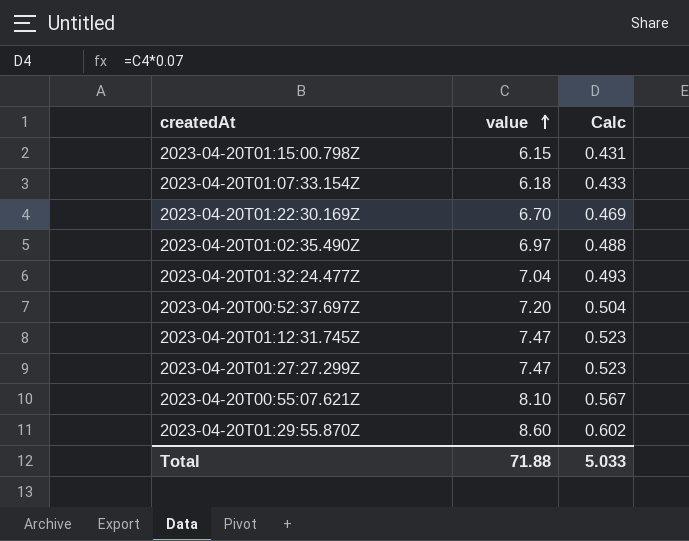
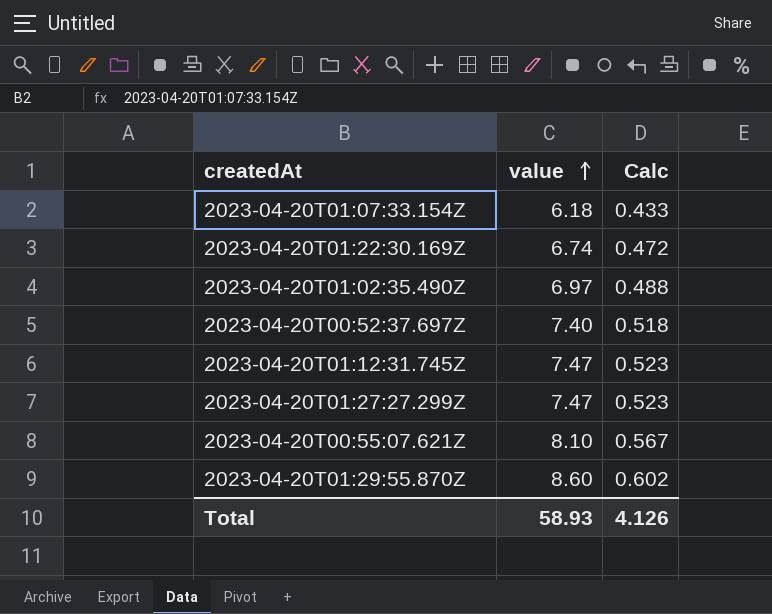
row 2023-04-20T01:15:00.798Z: 6.15 | 0.431 -> none
row 2023-04-20T01:32:24.477Z: 7.04 | 0.493 -> none
2023-04-20T01:22:30.169Z | value: 6.70 -> 6.74
2023-04-20T01:22:30.169Z | Calc: 0.469 -> 0.472
2023-04-20T00:52:37.697Z | value: 7.20 -> 7.40
2023-04-20T00:52:37.697Z | Calc: 0.504 -> 0.518
Total | value: 71.88 -> 58.93
Total | Calc: 5.033 -> 4.126

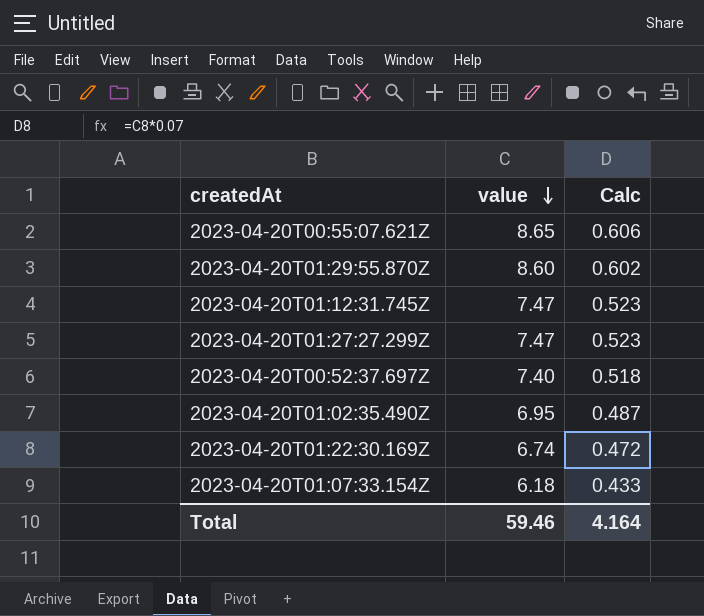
row order: value ascending -> value descending
2023-04-20T00:55:07.621Z | value: 8.10 -> 8.65
2023-04-20T00:55:07.621Z | Calc: 0.567 -> 0.606
2023-04-20T01:02:35.490Z | value: 6.97 -> 6.95
2023-04-20T01:02:35.490Z | Calc: 0.488 -> 0.487
Total | value: 58.93 -> 59.46
Total | Calc: 4.126 -> 4.164

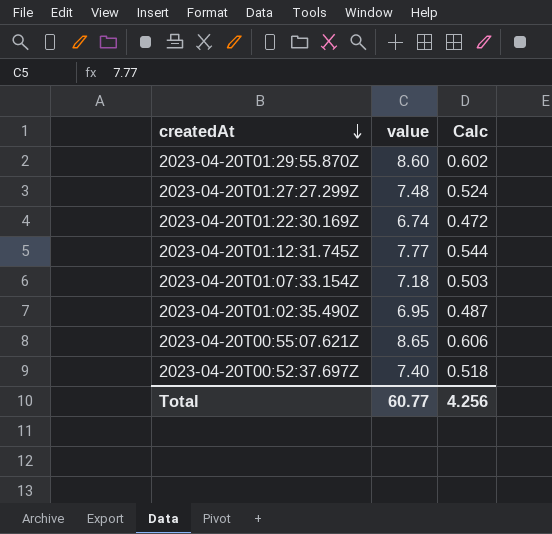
row order: value descending -> createdAt descending
2023-04-20T01:27:27.299Z | value: 7.47 -> 7.48
2023-04-20T01:27:27.299Z | Calc: 0.523 -> 0.524
2023-04-20T01:12:31.745Z | value: 7.47 -> 7.77
2023-04-20T01:12:31.745Z | Calc: 0.523 -> 0.544
2023-04-20T01:07:33.154Z | value: 6.18 -> 7.18
2023-04-20T01:07:33.154Z | Calc: 0.433 -> 0.503
Total | value: 59.46 -> 60.77
Total | Calc: 4.164 -> 4.256

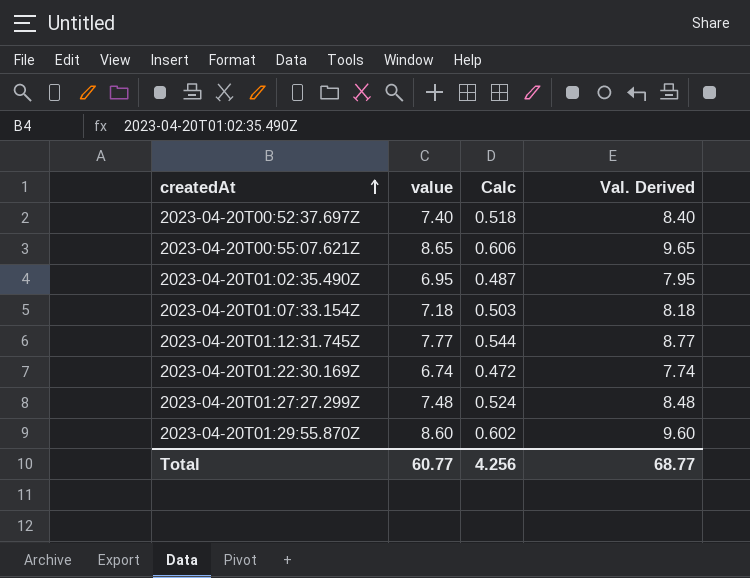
row order: createdAt descending -> createdAt ascending
column Val. Derived | formula: none -> [value] + 1

